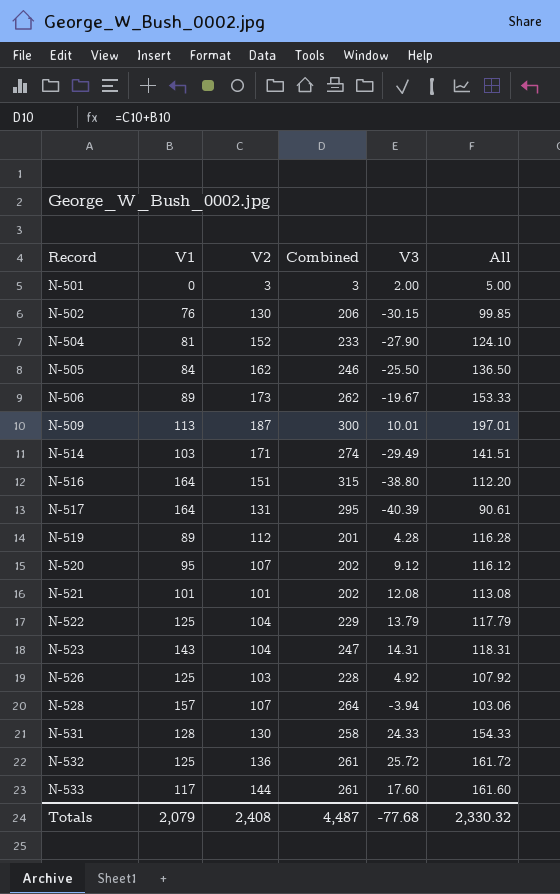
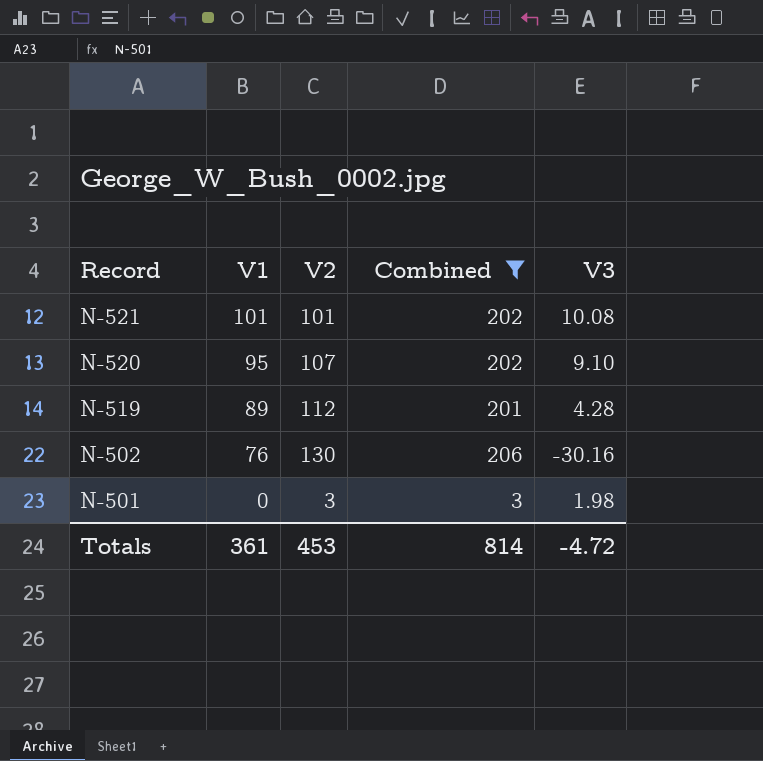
filter: none -> Combined <= 206
row order: Record ascending -> Record descending
column All | formula: [V2] + [V3] -> none
N-521 | V3: 12.08 -> 10.08
N-520 | V3: 9.12 -> 9.10
N-502 | V3: -30.15 -> -30.16
N-501 | V3: 2.00 -> 1.98
Totals | V1: 2,079 -> 361
Totals | V2: 2,408 -> 453
Totals | Combined: 4,487 -> 814
Totals | V3: -77.68 -> -4.72

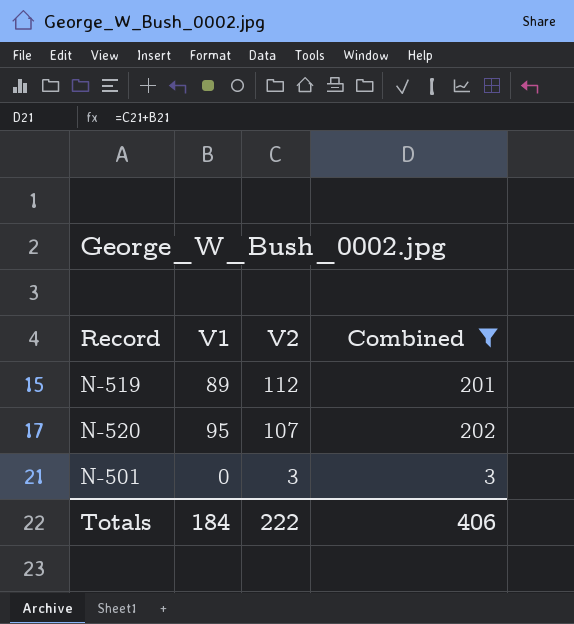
row order: Record descending -> V2 descending
column V3 | position: 5 -> none
row N-521: 101 | 101 | 202 | 10.08 -> none
row N-502: 76 | 130 | 206 | -30.16 -> none
Totals | V1: 361 -> 184
Totals | V2: 453 -> 222
Totals | Combined: 814 -> 406

